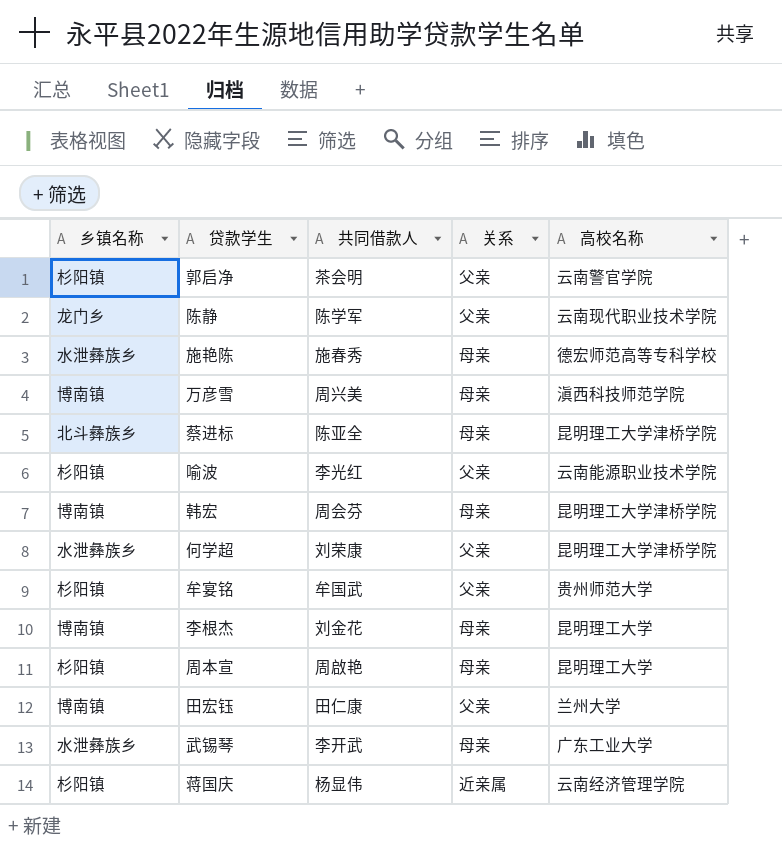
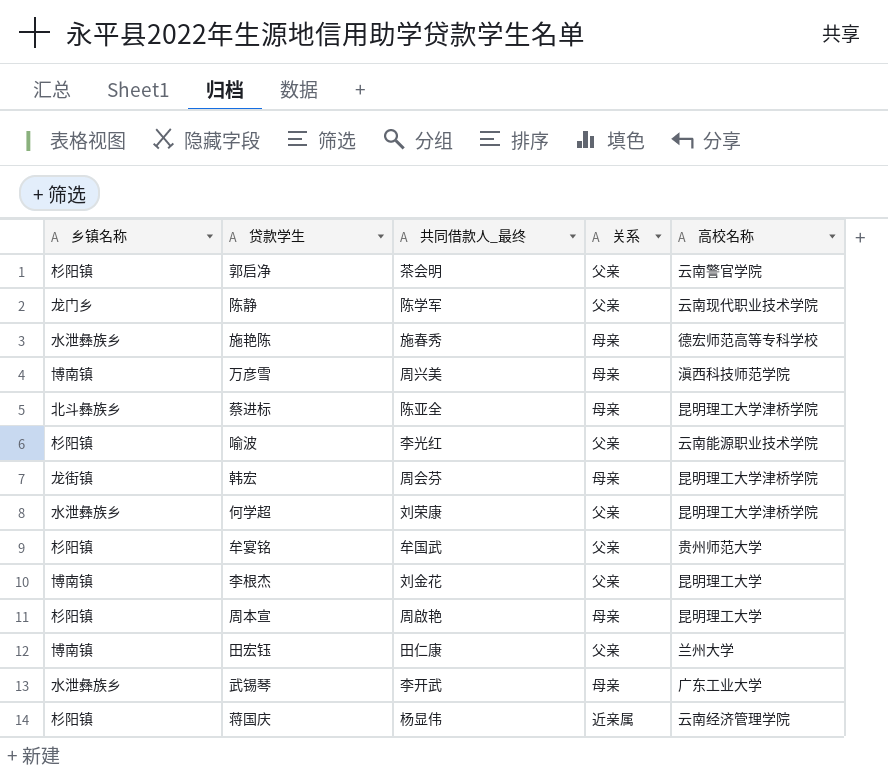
column name: 共同借款人 -> 共同借款人_最终
韩宏 | 乡镇名称: 博南镇 -> 龙街镇
李根杰 | 关系: 母亲 -> 父亲

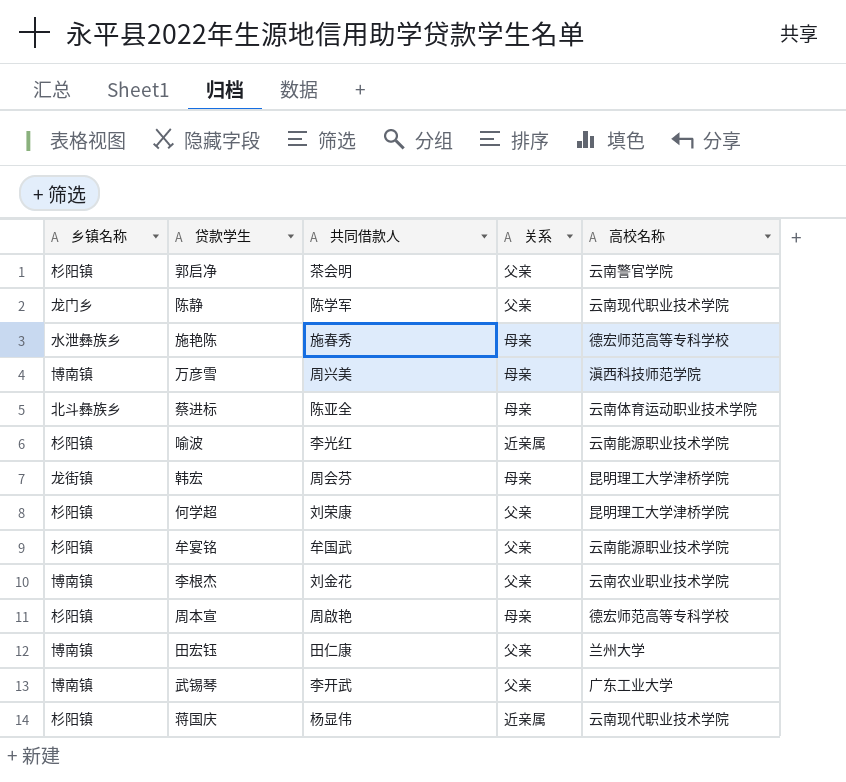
column name: 共同借款人_最终 -> 共同借款人
蔡进标 | 高校名称: 昆明理工大学津桥学院 -> 云南体育运动职业技术学院
喻波 | 关系: 父亲 -> 近亲属
何学超 | 乡镇名称: 水泄彝族乡 -> 杉阳镇
牟宴铭 | 高校名称: 贵州师范大学 -> 云南能源职业技术学院
李根杰 | 高校名称: 昆明理工大学 -> 云南农业职业技术学院
周本宣 | 高校名称: 昆明理工大学 -> 德宏师范高等专科学校
武锡琴 | 乡镇名称: 水泄彝族乡 -> 博南镇
武锡琴 | 关系: 母亲 -> 父亲
蒋国庆 | 高校名称: 云南经济管理学院 -> 云南现代职业技术学院

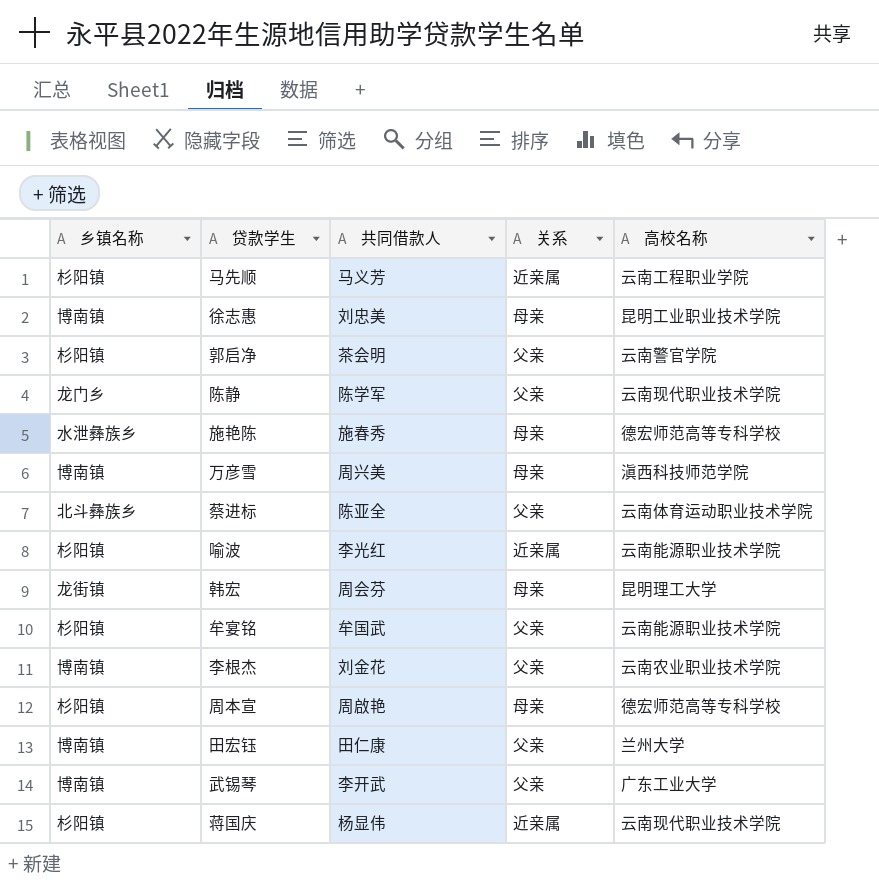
row 何学超: 杉阳镇 | 刘荣康 | 父亲 | 昆明理工大学津桥学院 -> none
row 马先顺: none -> 杉阳镇 | 马义芳 | 近亲属 | 云南工程职业学院
row 徐志惠: none -> 博南镇 | 刘忠美 | 母亲 | 昆明工业职业技术学院
蔡进标 | 关系: 母亲 -> 父亲
韩宏 | 高校名称: 昆明理工大学津桥学院 -> 昆明理工大学

